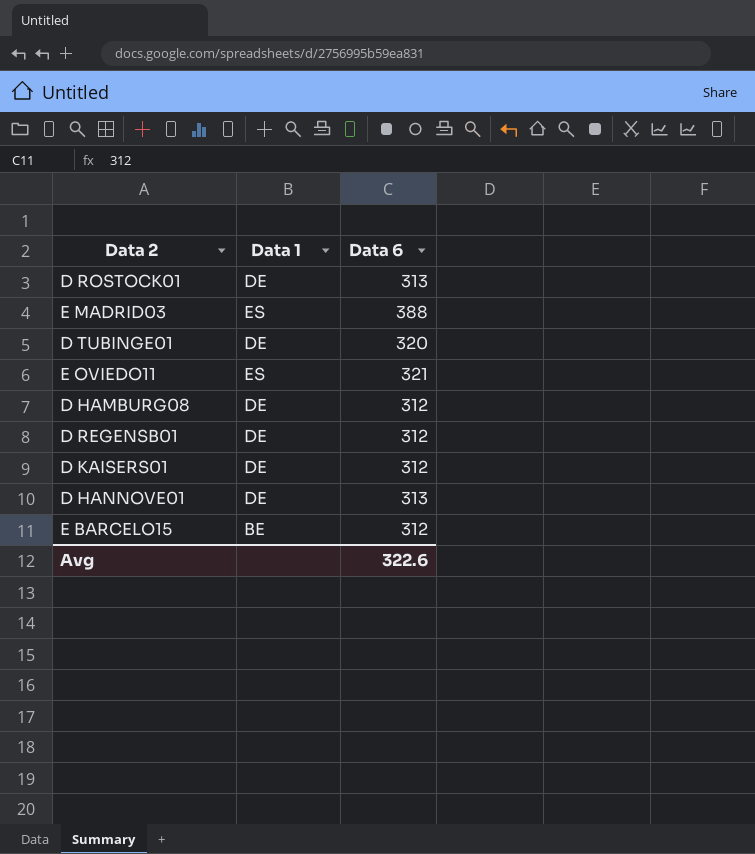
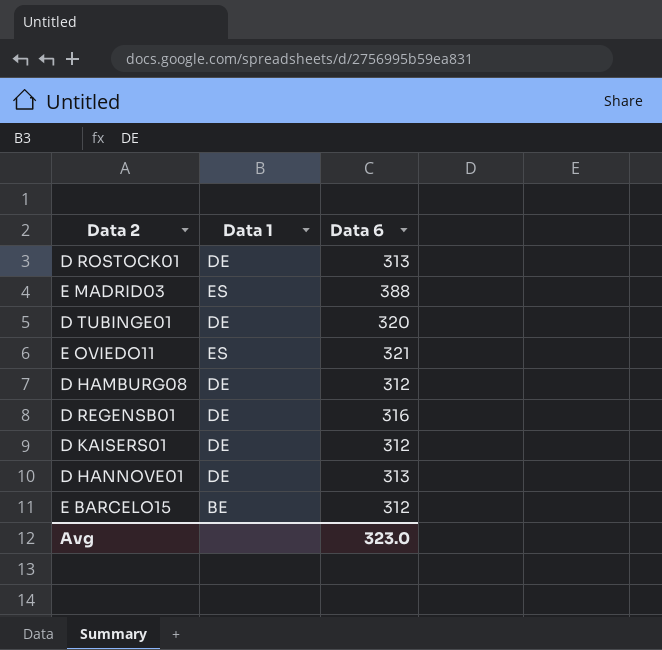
D REGENSB01 | Data 6: 312 -> 316
Avg | Data 6: 322.6 -> 323.0

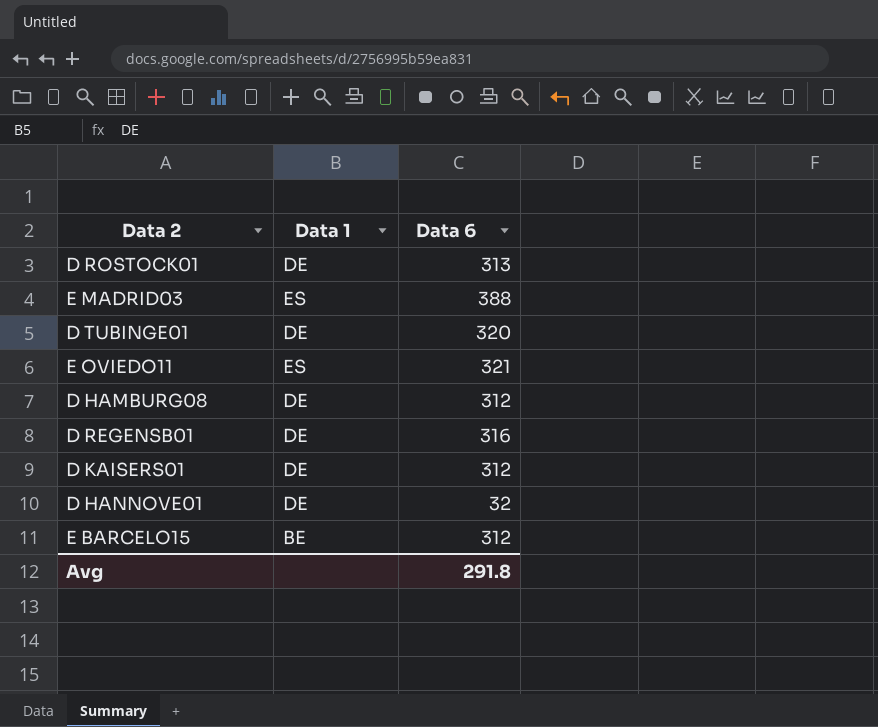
D HANNOVE01 | Data 6: 313 -> 32
Avg | Data 6: 323.0 -> 291.8

